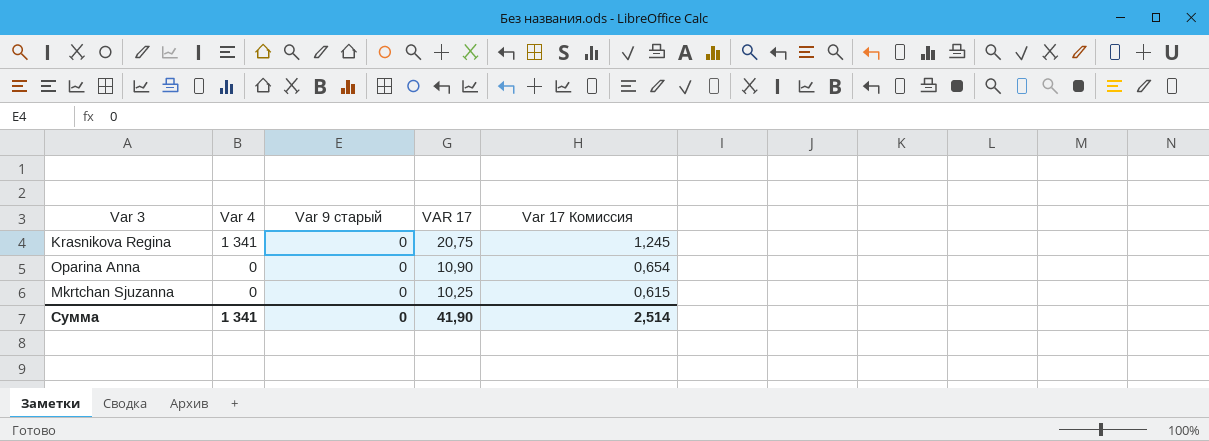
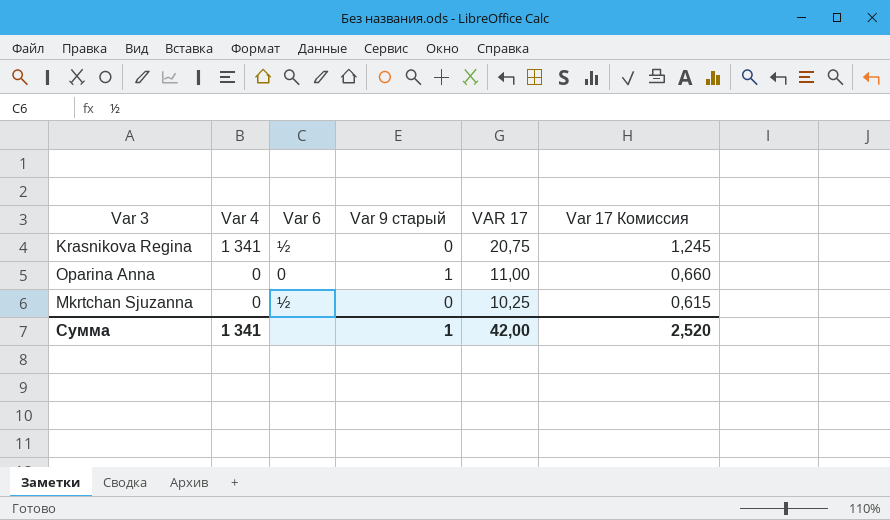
column Var 6 | position: none -> 3
Oparina Anna | Var 9 старый: 0 -> 1
Oparina Anna | VAR 17: 10,90 -> 11,00
Oparina Anna | Var 17 Комиссия: 0,654 -> 0,660
Сумма | Var 9 старый: 0 -> 1
Сумма | VAR 17: 41,90 -> 42,00
Сумма | Var 17 Комиссия: 2,514 -> 2,520

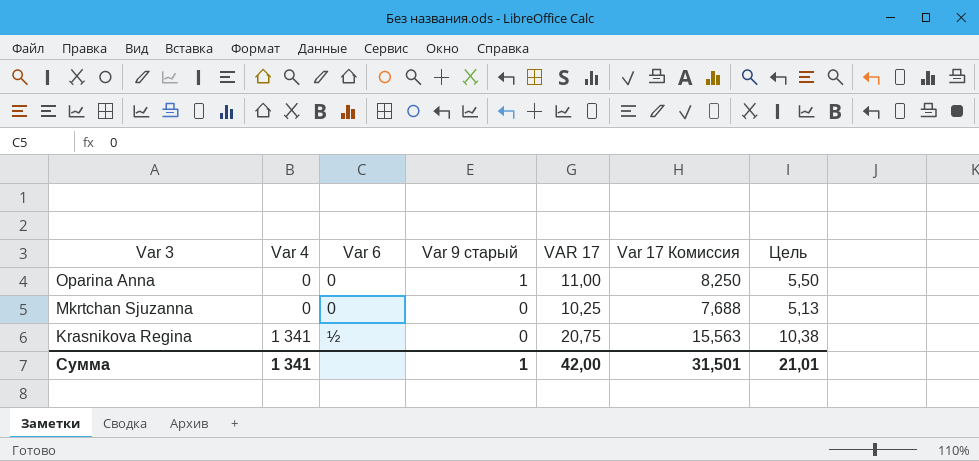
row order: Var 4 descending -> Var 3 descending
column Var 17 Комиссия | formula: [VAR 17] * 0,06 -> [VAR 17] * 0,75
column Цель | formula: none -> [VAR 17] * 0,5
Mkrtchan Sjuzanna | Var 6: ½ -> 0
Сумма | Var 17 Комиссия: 2,520 -> 31,501

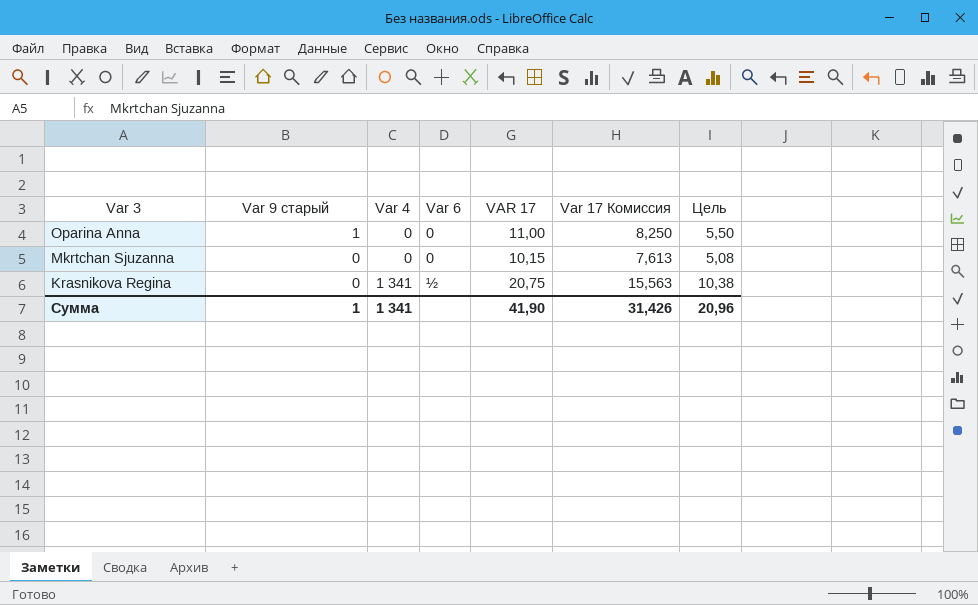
column Var 9 старый | position: 4 -> 2
Mkrtchan Sjuzanna | VAR 17: 10,25 -> 10,15
Mkrtchan Sjuzanna | Var 17 Комиссия: 7,688 -> 7,613
Mkrtchan Sjuzanna | Цель: 5,13 -> 5,08
Сумма | VAR 17: 42,00 -> 41,90
Сумма | Var 17 Комиссия: 31,501 -> 31,426
Сумма | Цель: 21,01 -> 20,96

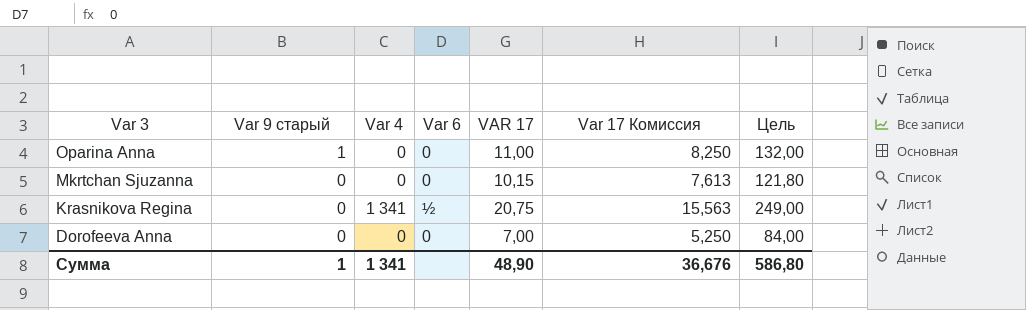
column Цель | formula: [VAR 17] * 0,5 -> [VAR 17] * 12
row Dorofeeva Anna: none -> 0 | 0 | 0 | 7,00 | 5,250 | 84,00
Сумма | VAR 17: 41,90 -> 48,90
Сумма | Var 17 Комиссия: 31,426 -> 36,676
Сумма | Цель: 20,96 -> 586,80

